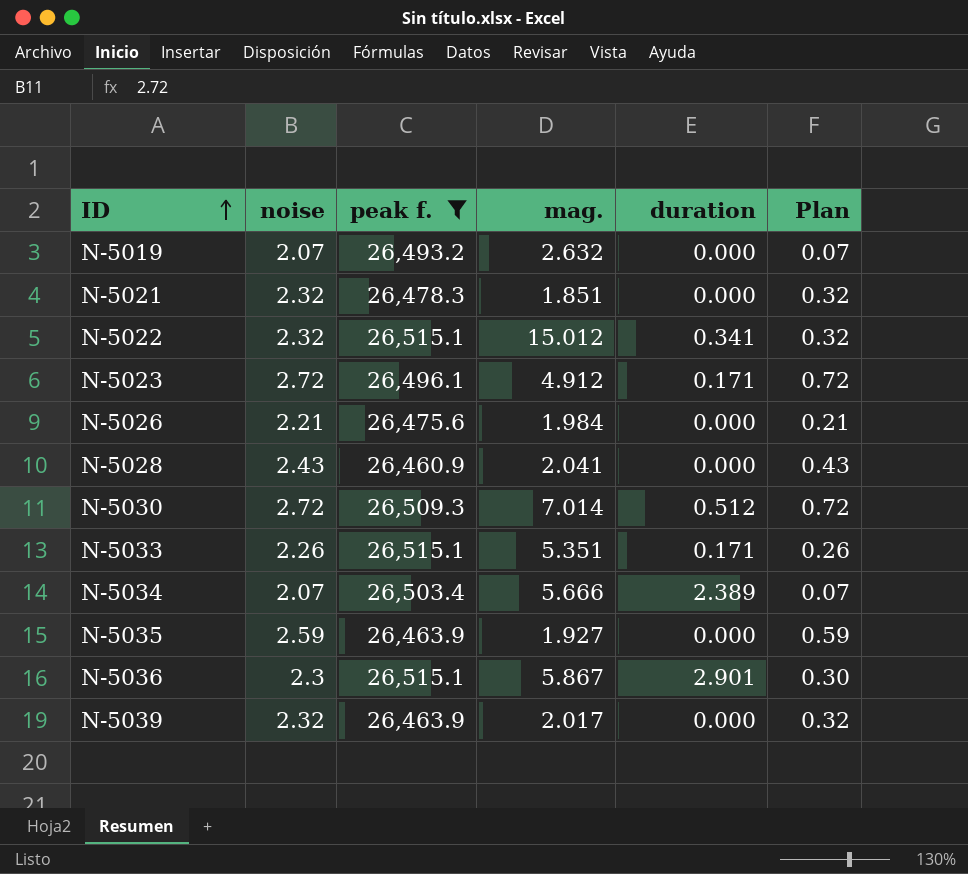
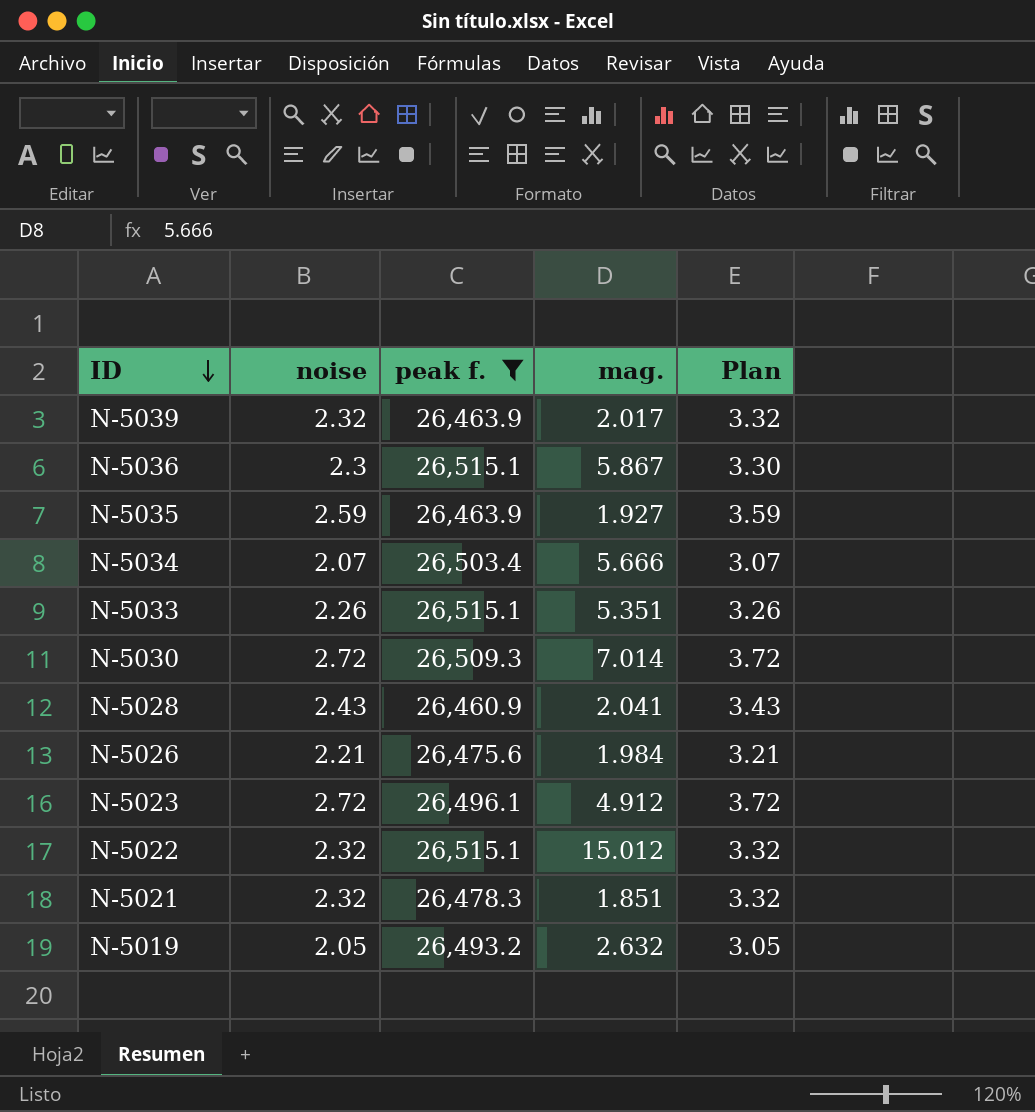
row order: ID ascending -> ID descending
column duration | position: 5 -> none
column Plan | formula: [noise] - 2 -> [noise] + 1
N-5019 | noise: 2.07 -> 2.05

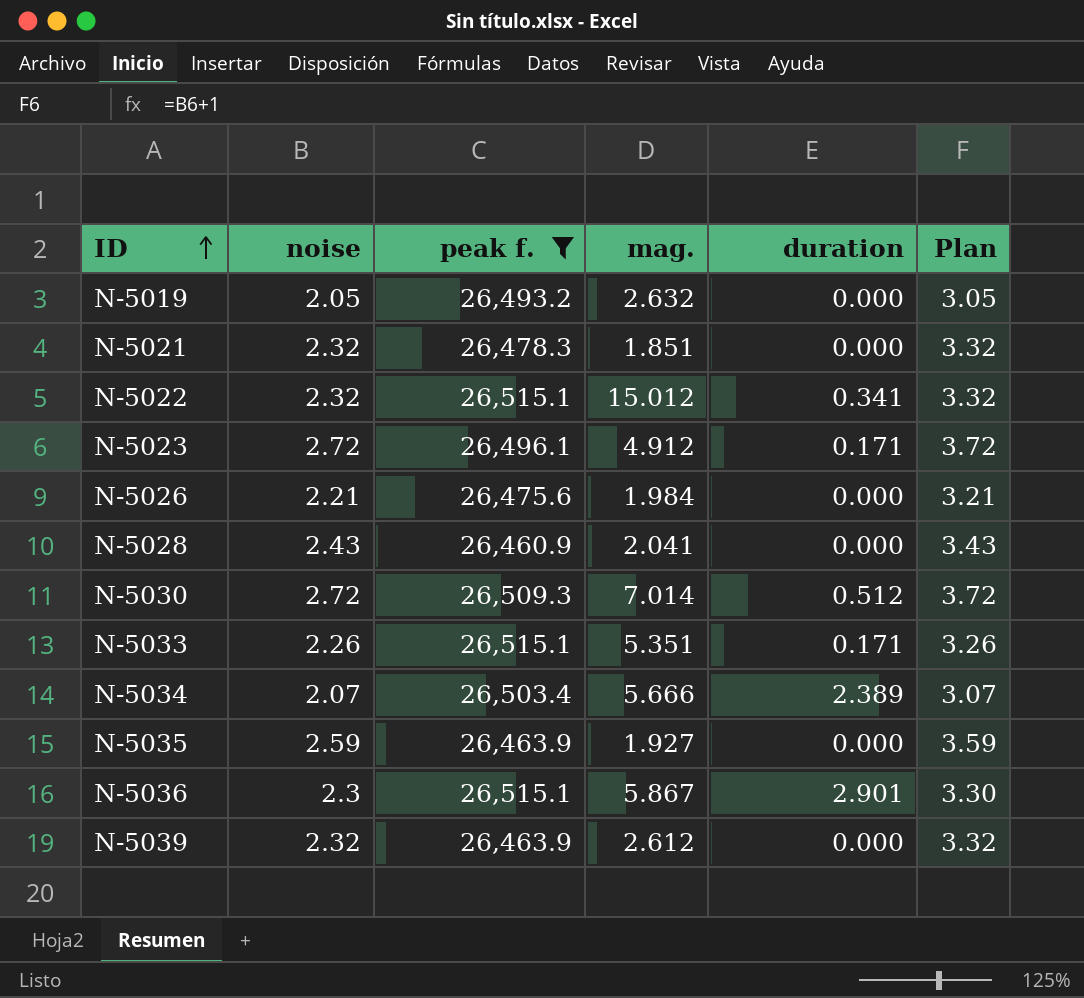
row order: ID descending -> ID ascending
column duration | position: none -> 5
N-5039 | mag.: 2.017 -> 2.612

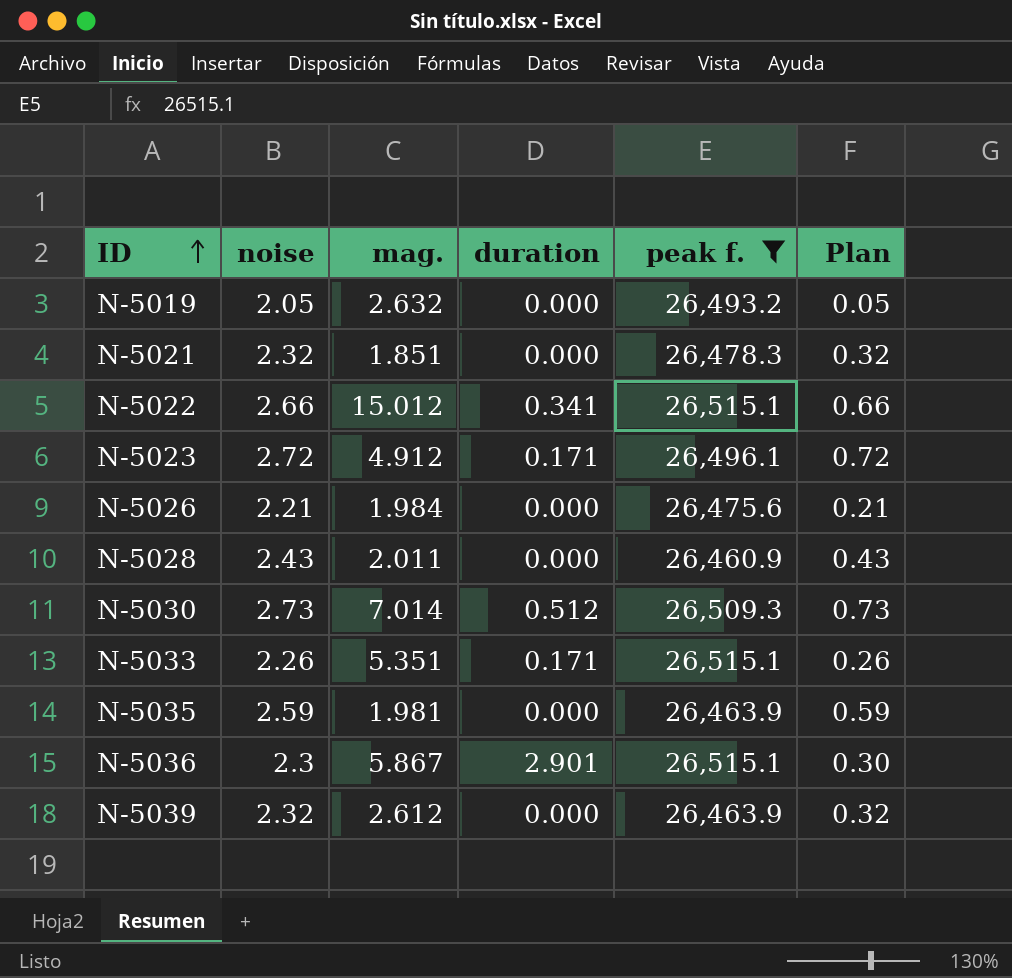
column peak f. | position: 3 -> 5
column Plan | formula: [noise] + 1 -> [noise] - 2
row N-5034: 2.07 | 26,503.4 | 5.666 | 2.389 | 3.07 -> none
N-5022 | noise: 2.32 -> 2.66
N-5028 | mag.: 2.041 -> 2.011
N-5030 | noise: 2.72 -> 2.73
N-5035 | mag.: 1.927 -> 1.981

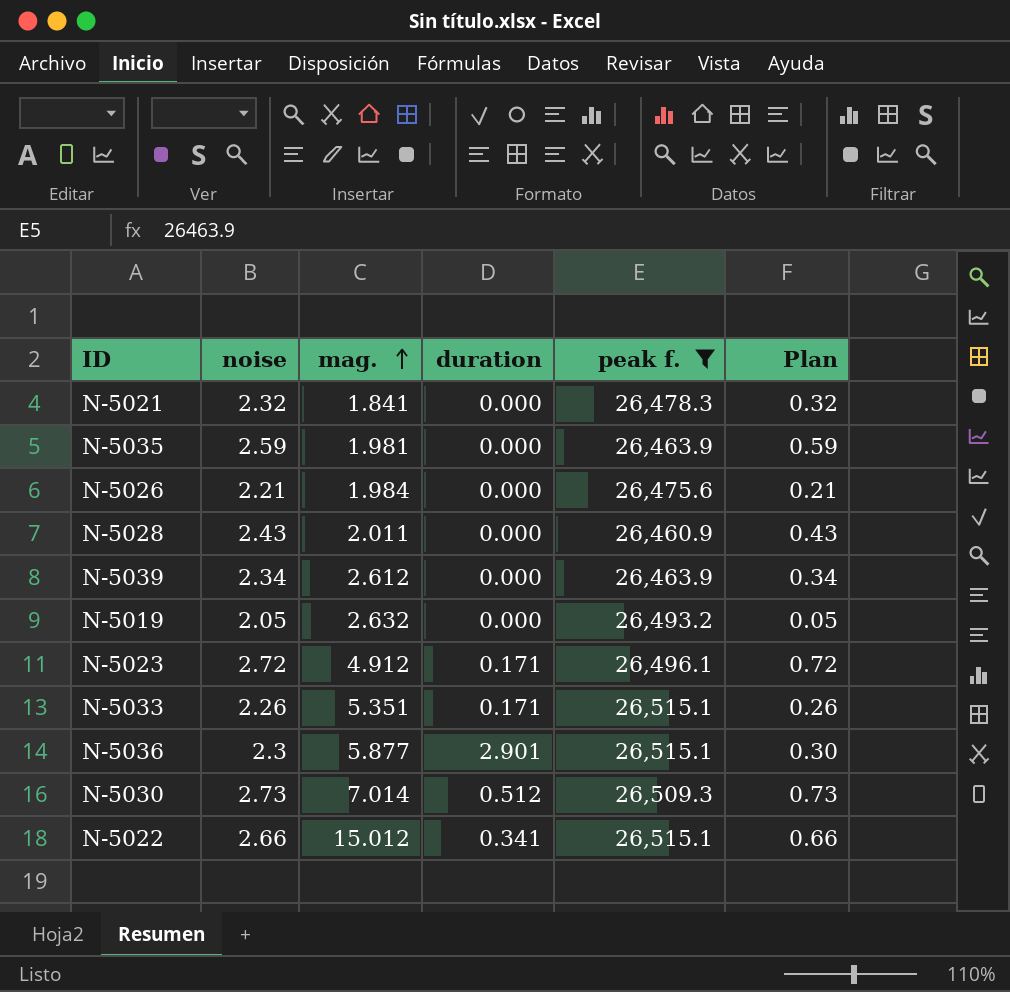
row order: ID ascending -> mag. ascending
N-5021 | mag.: 1.851 -> 1.841
N-5039 | noise: 2.32 -> 2.34
N-5039 | Plan: 0.32 -> 0.34
N-5036 | mag.: 5.867 -> 5.877

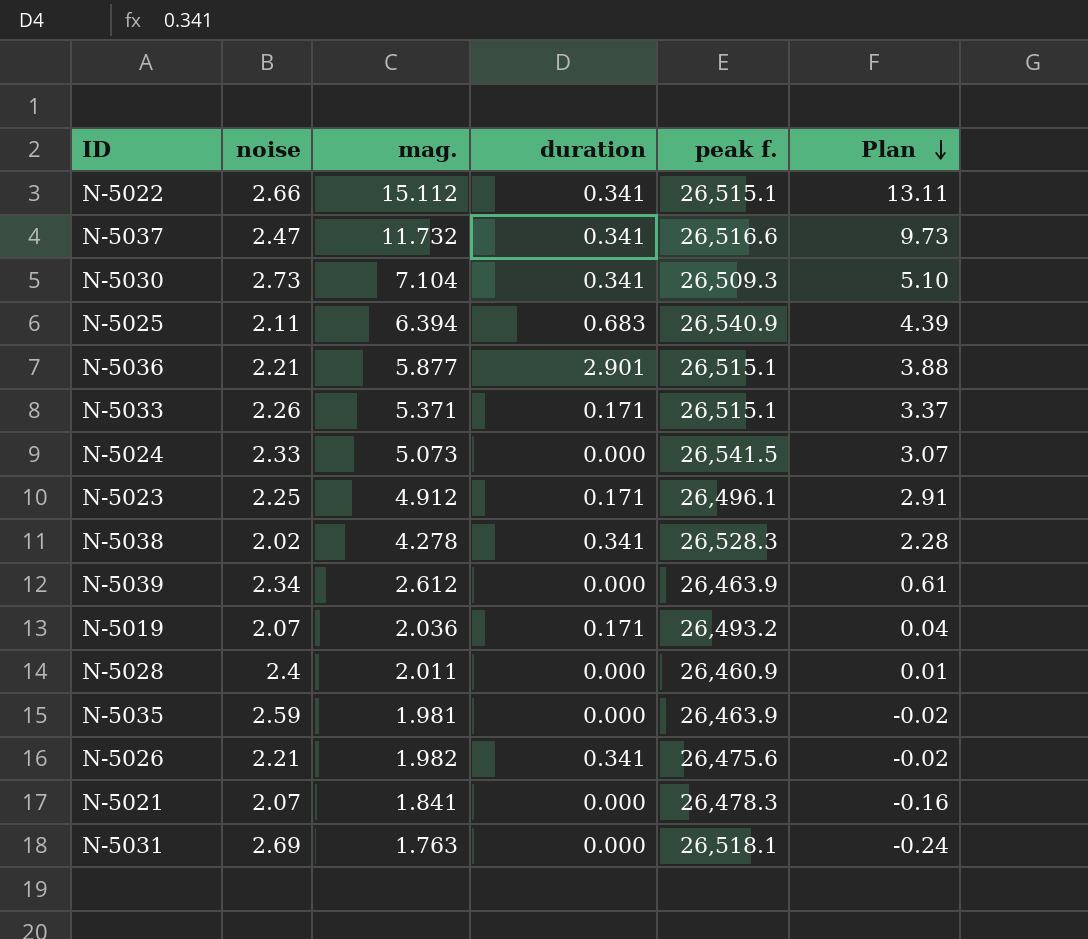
filter: peak f. <= 26,515.1 -> none
row order: mag. ascending -> Plan descending
column Plan | formula: [noise] - 2 -> [mag.] - 2
N-5022 | mag.: 15.012 -> 15.112
N-5030 | mag.: 7.014 -> 7.104
N-5030 | duration: 0.512 -> 0.341
N-5036 | noise: 2.3 -> 2.21
N-5033 | mag.: 5.351 -> 5.371
N-5023 | noise: 2.72 -> 2.25
N-5019 | noise: 2.05 -> 2.07
N-5019 | mag.: 2.632 -> 2.036
N-5019 | duration: 0.000 -> 0.171
N-5028 | noise: 2.43 -> 2.4
N-5026 | mag.: 1.984 -> 1.982
N-5026 | duration: 0.000 -> 0.341
N-5021 | noise: 2.32 -> 2.07

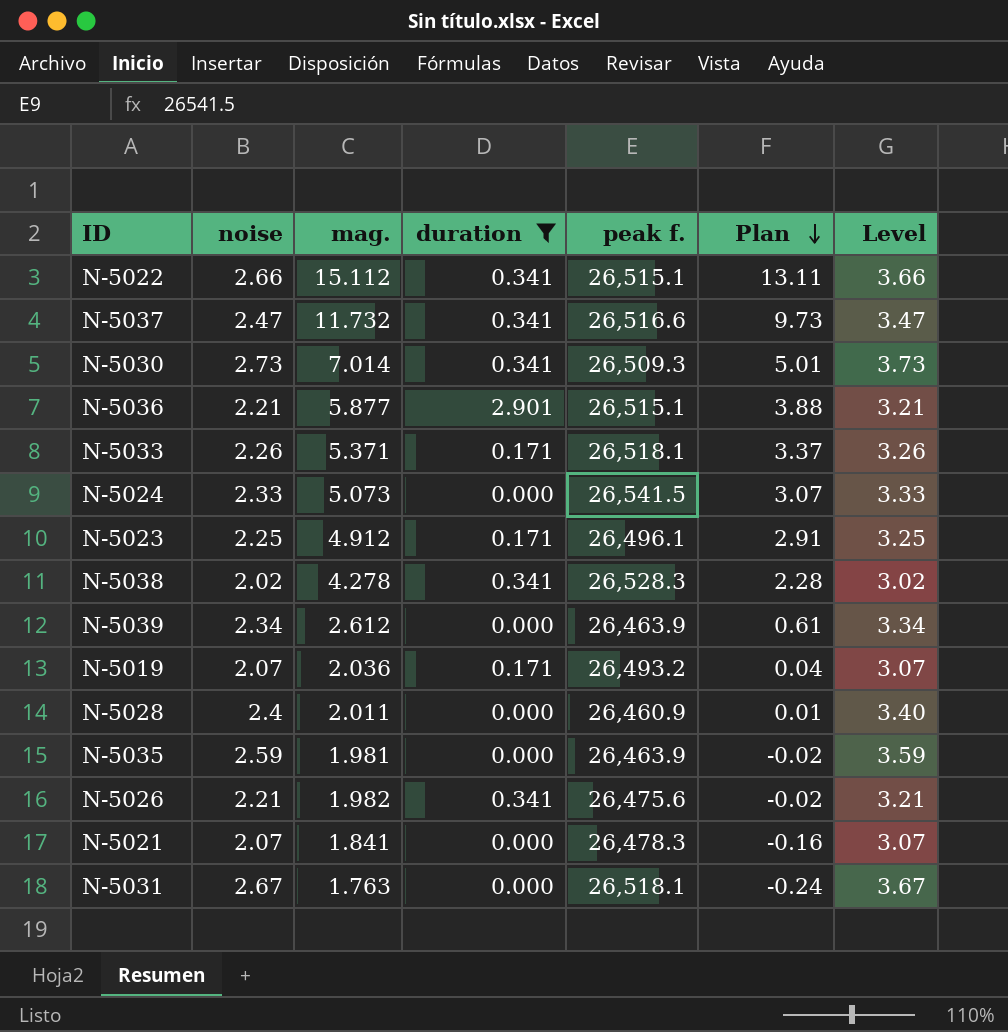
filter: none -> duration != 0.683
column Level | formula: none -> [noise] + 1
N-5030 | mag.: 7.104 -> 7.014
N-5030 | Plan: 5.10 -> 5.01
N-5033 | peak f.: 26,515.1 -> 26,518.1
N-5031 | noise: 2.69 -> 2.67

